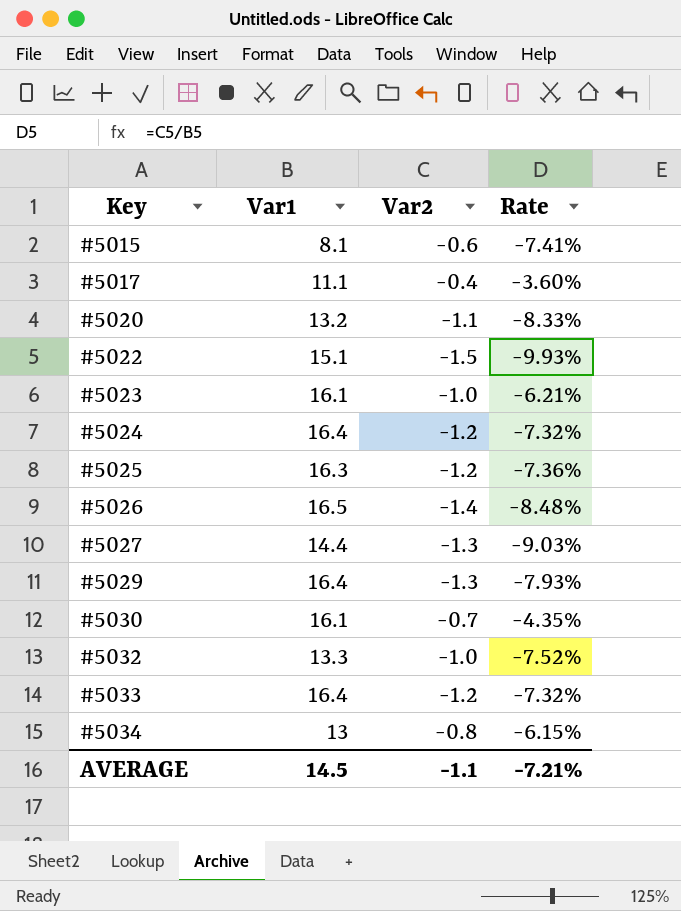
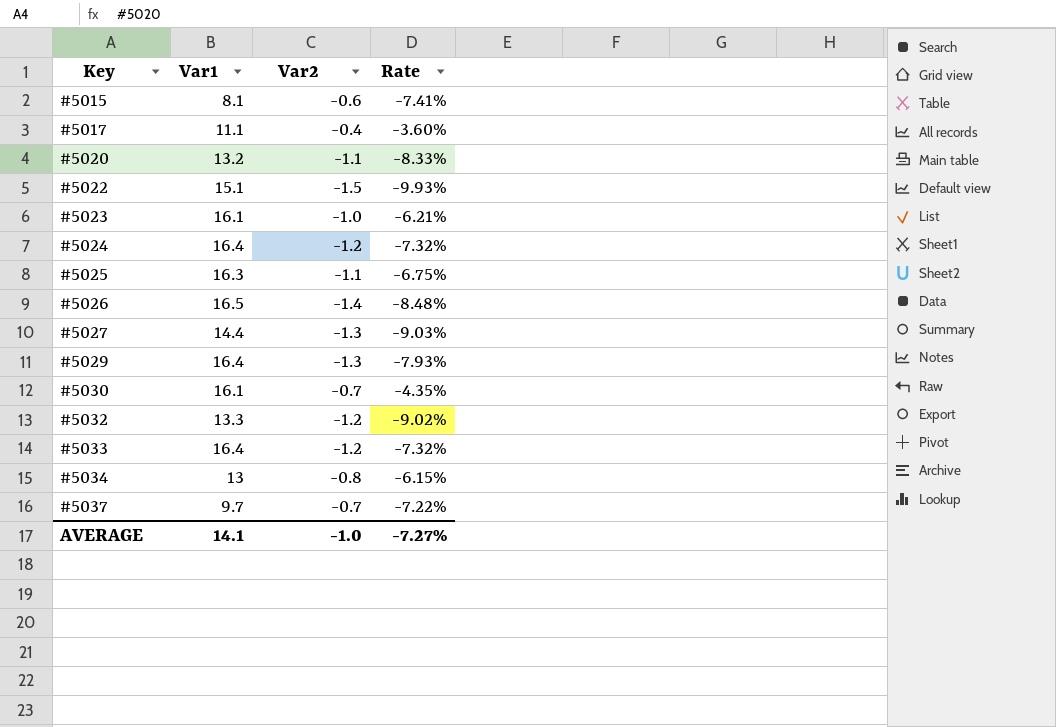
#5025 | Var2: -1.2 -> -1.1
#5025 | Rate: -7.36% -> -6.75%
#5032 | Var2: -1.0 -> -1.2
#5032 | Rate: -7.52% -> -9.02%
row #5037: none -> 9.7 | -0.7 | -7.22%
AVERAGE | Var1: 14.5 -> 14.1
AVERAGE | Var2: -1.1 -> -1.0
AVERAGE | Rate: -7.21% -> -7.27%

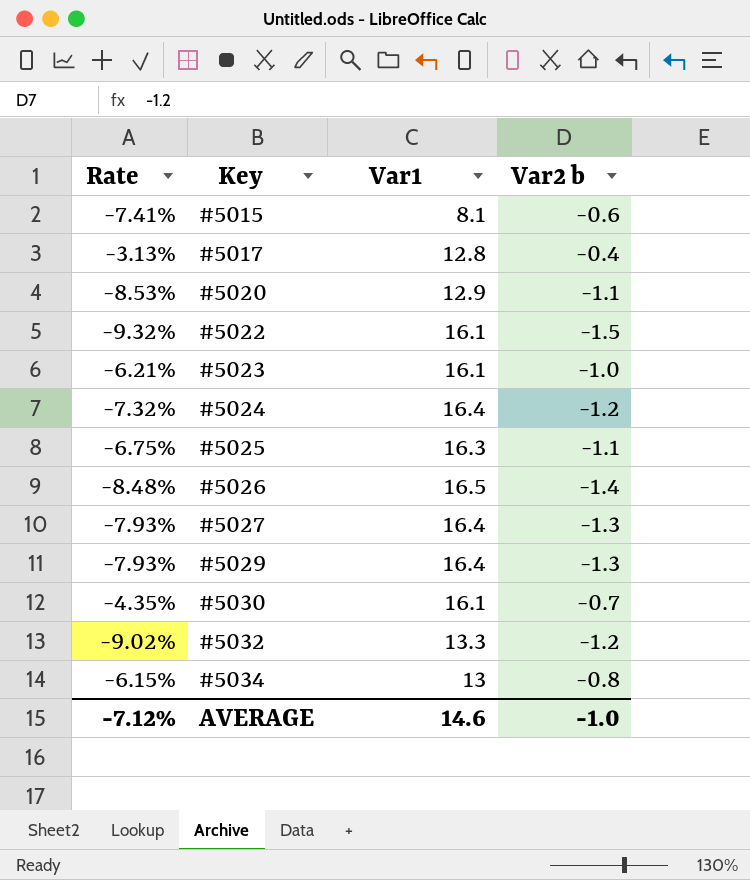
column Rate | position: 4 -> 1
column name: Var2 -> Var2 b
row #5033: 16.4 | -1.2 | -7.32% -> none
row #5037: 9.7 | -0.7 | -7.22% -> none
#5017 | Rate: -3.60% -> -3.13%
#5017 | Var1: 11.1 -> 12.8
#5020 | Rate: -8.33% -> -8.53%
#5020 | Var1: 13.2 -> 12.9
#5022 | Rate: -9.93% -> -9.32%
#5022 | Var1: 15.1 -> 16.1
#5027 | Rate: -9.03% -> -7.93%
#5027 | Var1: 14.4 -> 16.4
AVERAGE | Rate: -7.27% -> -7.12%
AVERAGE | Var1: 14.1 -> 14.6

